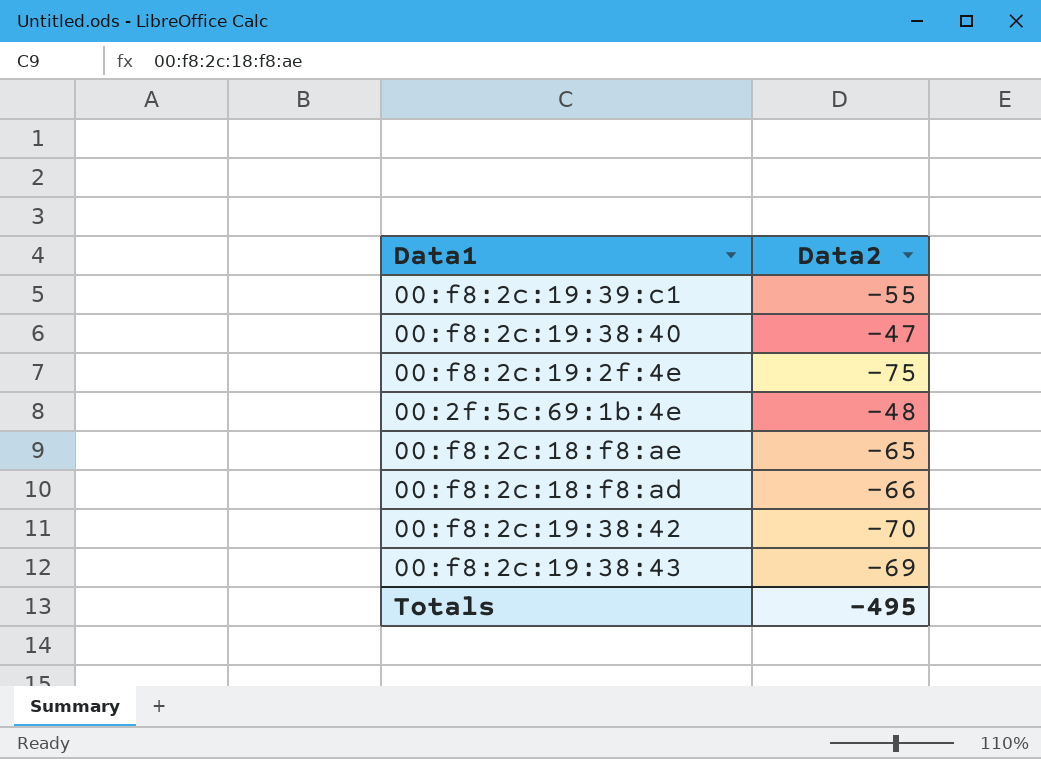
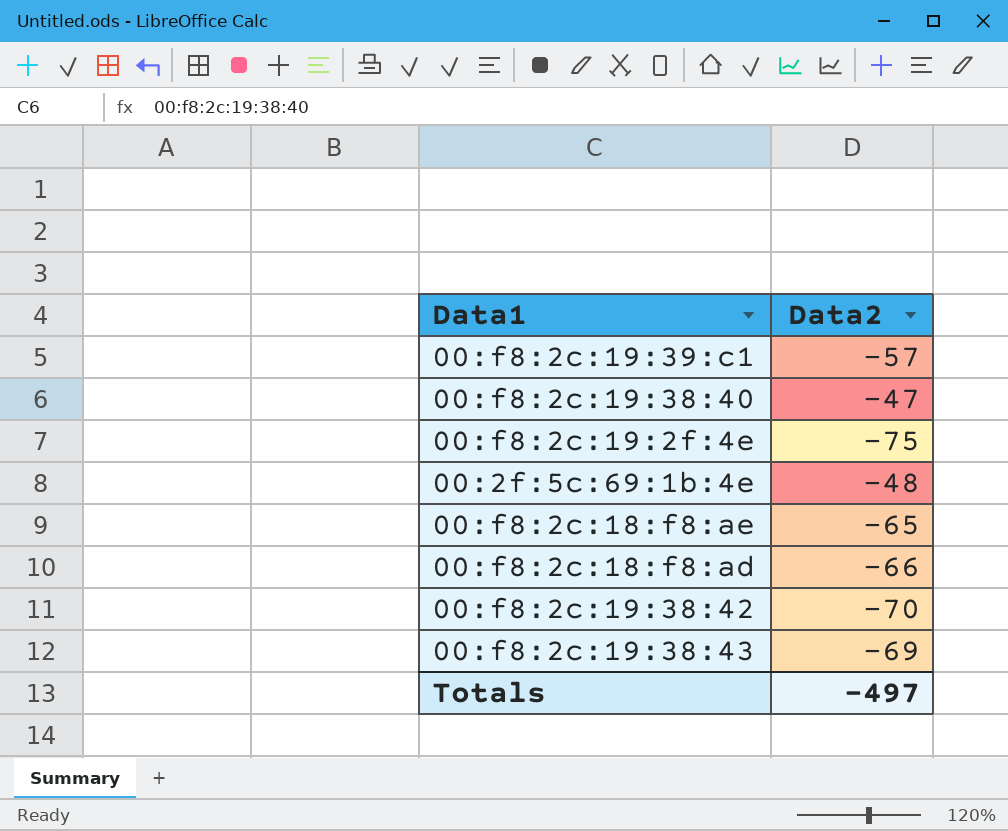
00:f8:2c:19:39:c1 | Data2: -55 -> -57
Totals | Data2: -495 -> -497

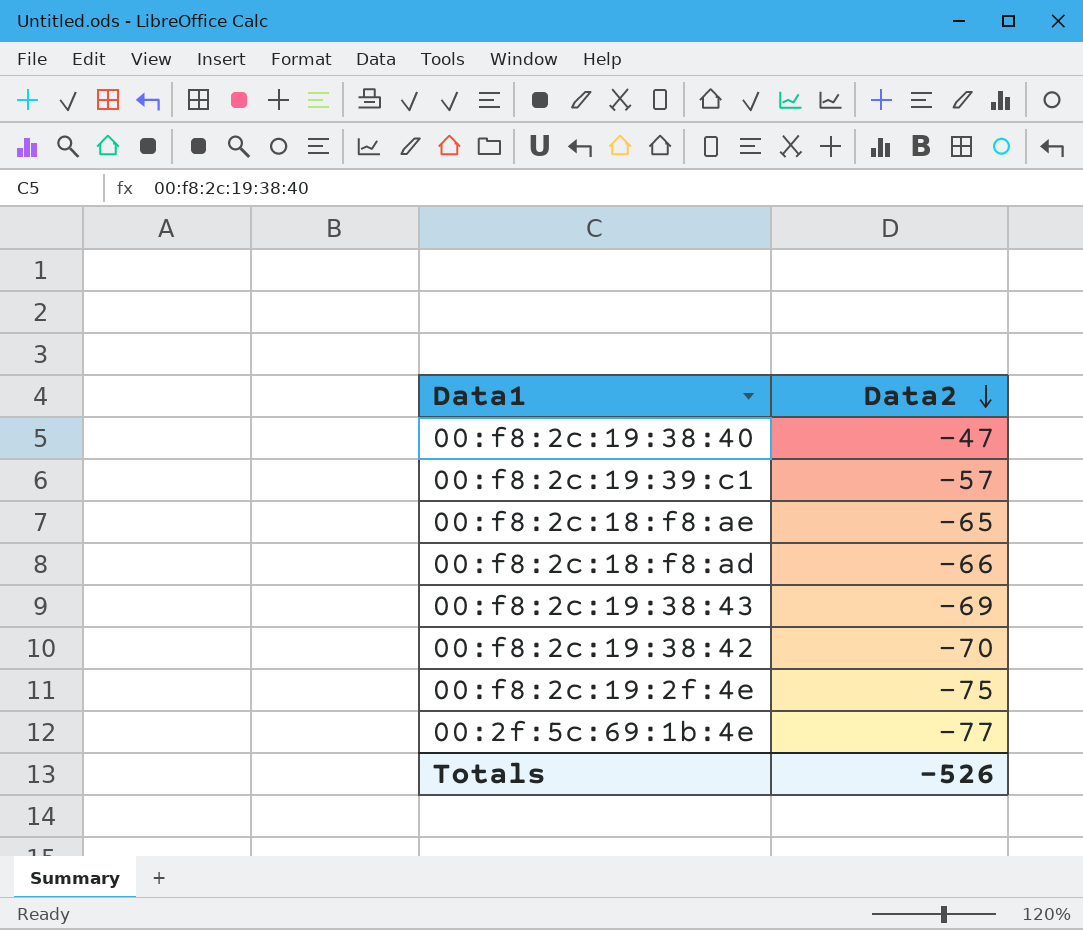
row order: none -> Data2 descending
00:2f:5c:69:1b:4e | Data2: -48 -> -77
Totals | Data2: -497 -> -526

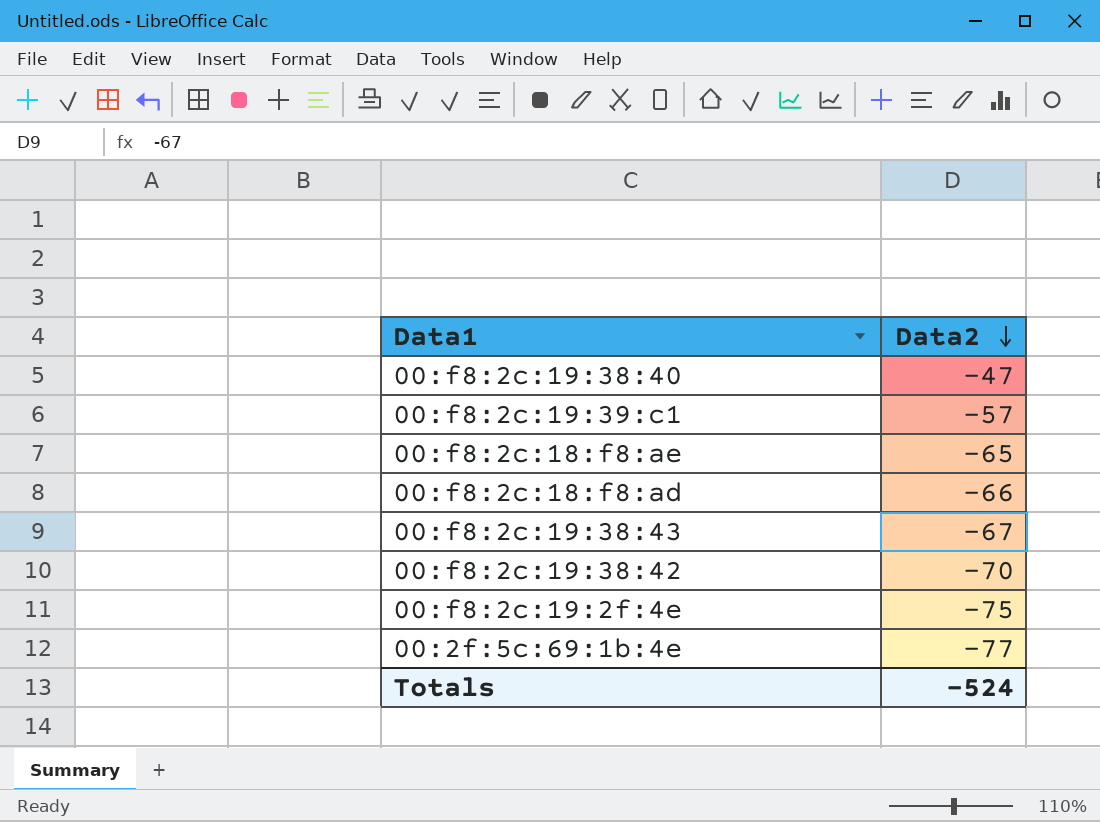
00:f8:2c:19:38:43 | Data2: -69 -> -67
Totals | Data2: -526 -> -524

